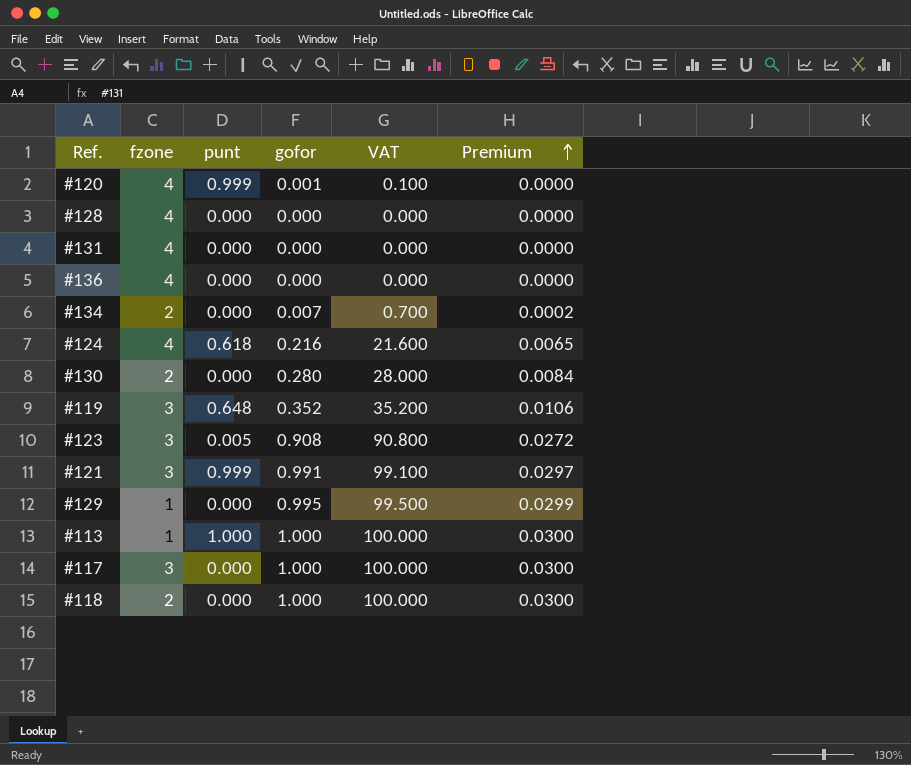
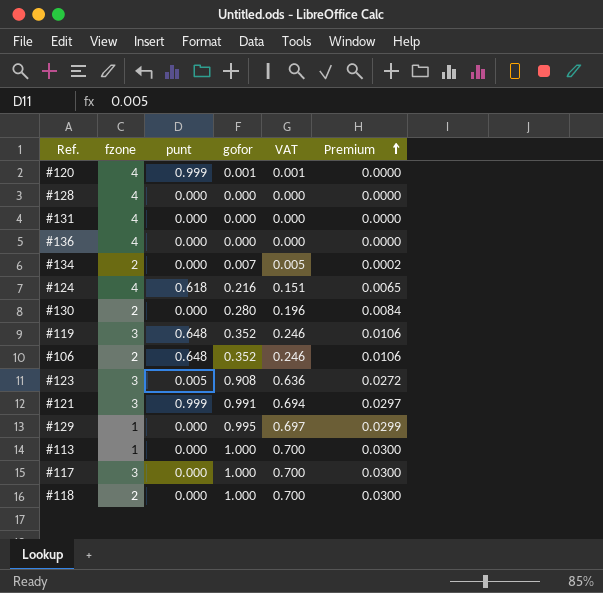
column VAT | formula: [gofor] * 100 -> [gofor] * 0.7
row #106: none -> 2 | 0.648 | 0.352 | 0.246 | 0.0106
#113 | punt: 1.000 -> 0.000

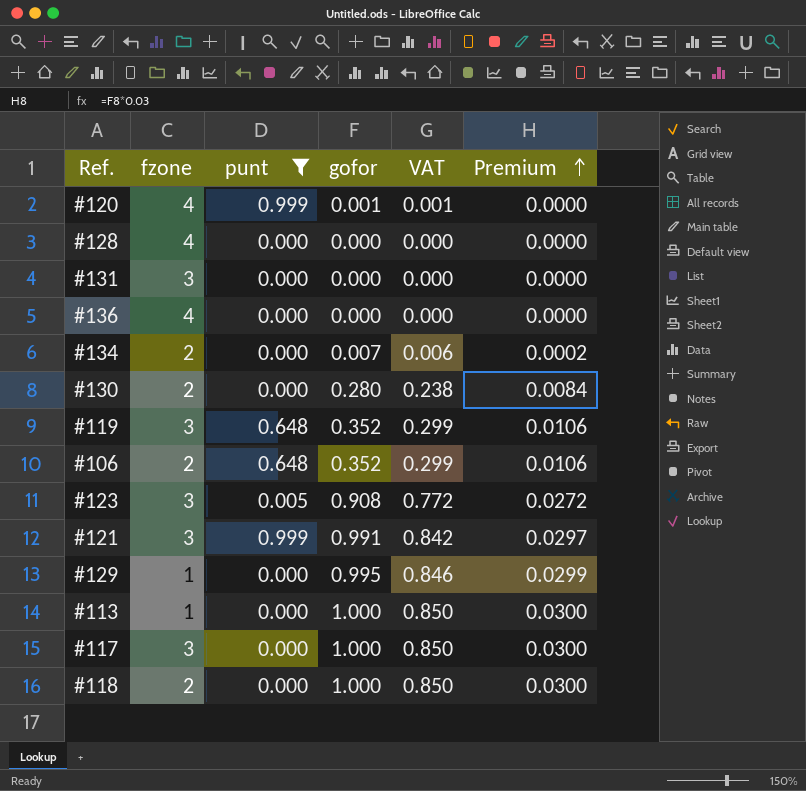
filter: none -> punt != 0.618
column VAT | formula: [gofor] * 0.7 -> [gofor] * 0.85
#131 | fzone: 4 -> 3

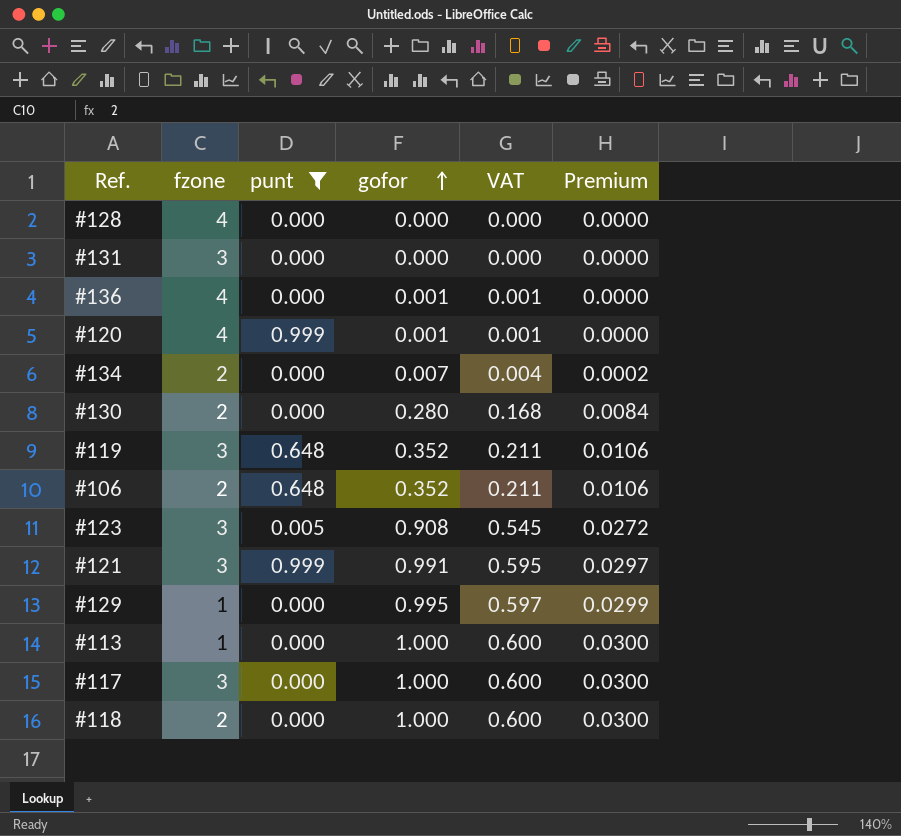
row order: Premium ascending -> gofor ascending
column VAT | formula: [gofor] * 0.85 -> [gofor] * 0.6
#136 | gofor: 0.000 -> 0.001

